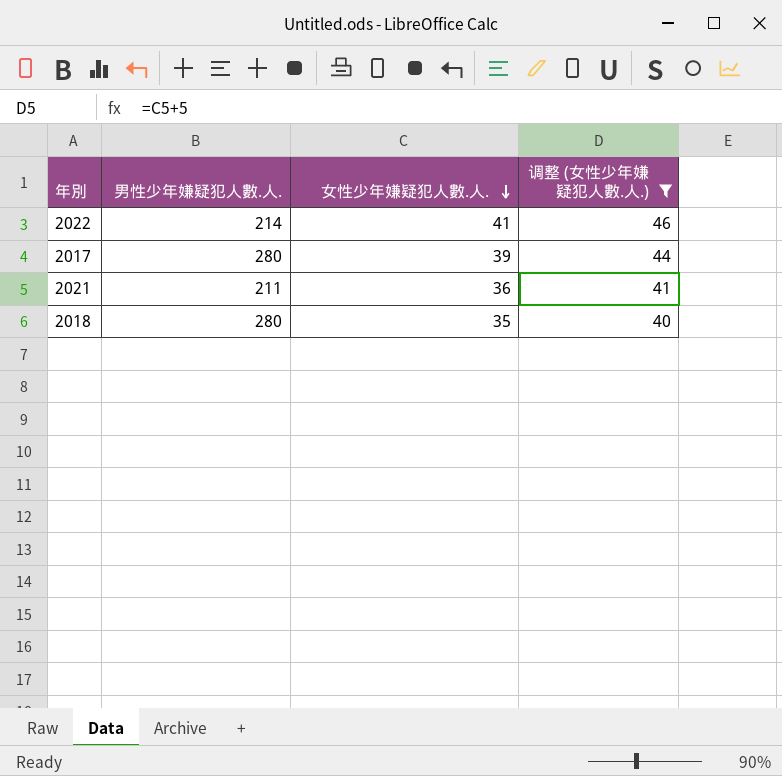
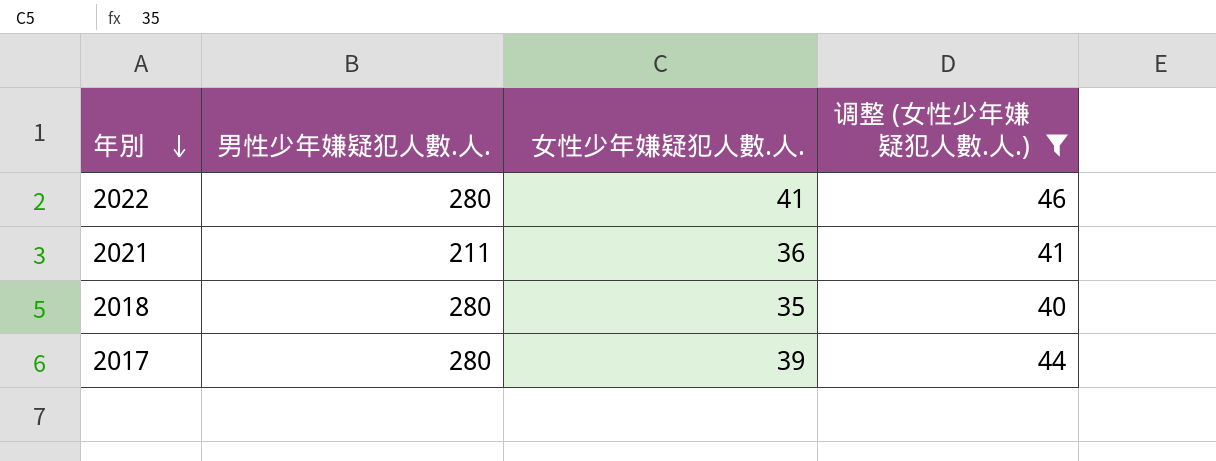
row order: 女性少年嫌疑犯人數.人. descending -> 年別 descending
2022 | 男性少年嫌疑犯人數.人.: 214 -> 280

